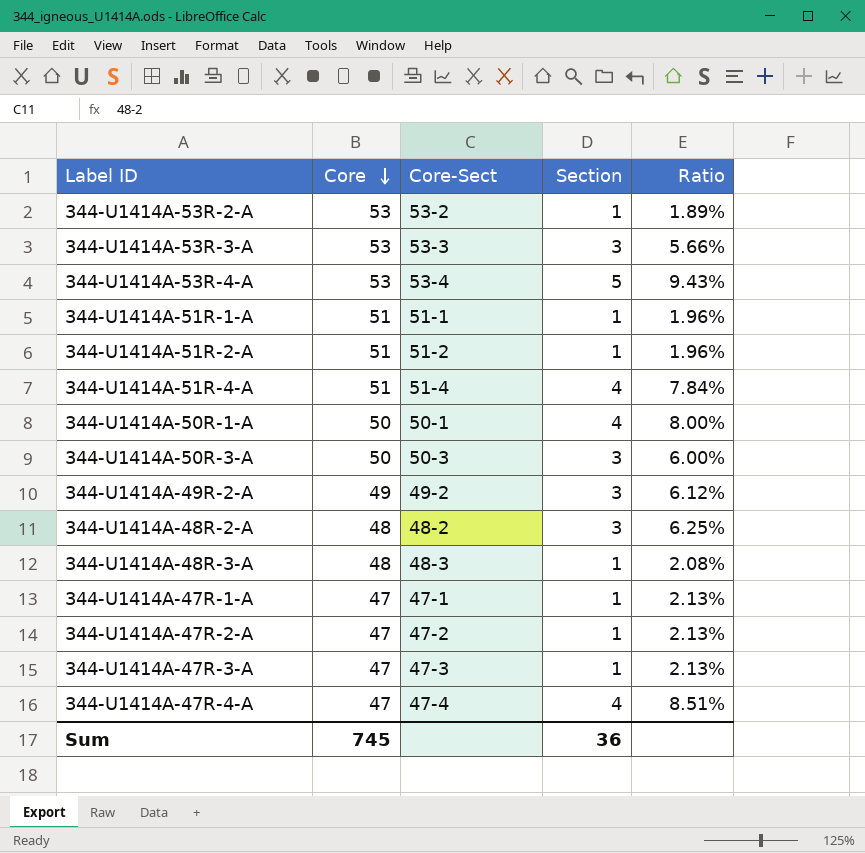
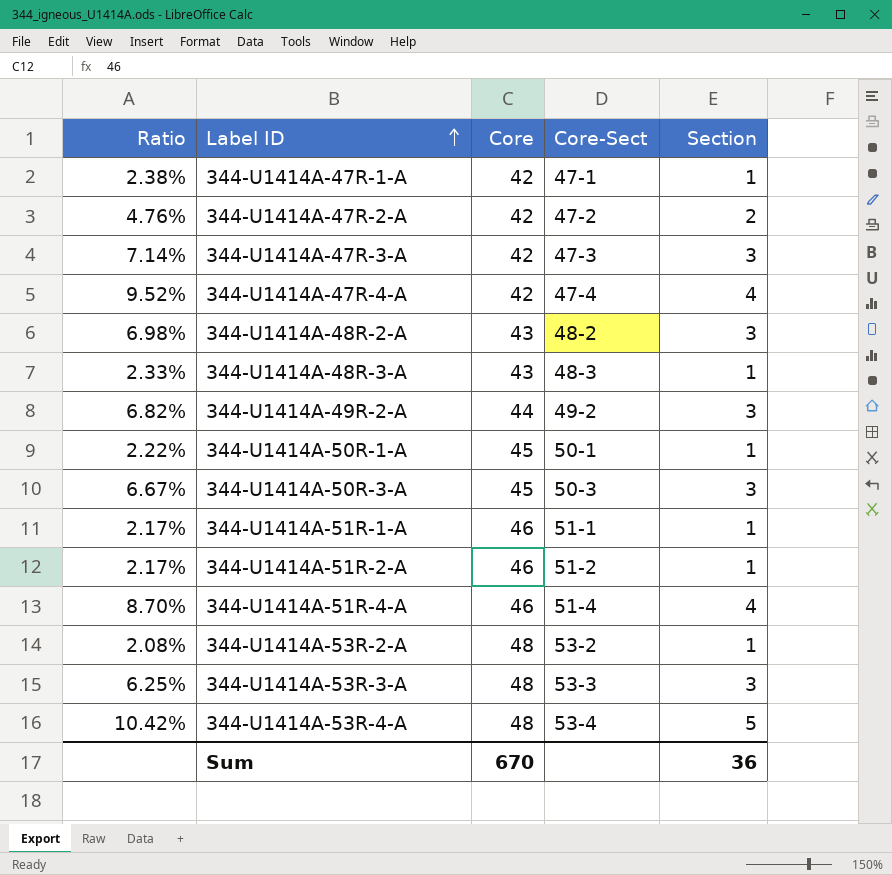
row order: Core descending -> Label ID ascending
column Ratio | position: 5 -> 1
344-U1414A-47R-1-A | Ratio: 2.13% -> 2.38%
344-U1414A-47R-1-A | Core: 47 -> 42
344-U1414A-47R-2-A | Ratio: 2.13% -> 4.76%
344-U1414A-47R-2-A | Core: 47 -> 42
344-U1414A-47R-2-A | Section: 1 -> 2
344-U1414A-47R-3-A | Ratio: 2.13% -> 7.14%
344-U1414A-47R-3-A | Core: 47 -> 42
344-U1414A-47R-3-A | Section: 1 -> 3
344-U1414A-47R-4-A | Ratio: 8.51% -> 9.52%
344-U1414A-47R-4-A | Core: 47 -> 42
344-U1414A-48R-2-A | Ratio: 6.25% -> 6.98%
344-U1414A-48R-2-A | Core: 48 -> 43
344-U1414A-48R-3-A | Ratio: 2.08% -> 2.33%
344-U1414A-48R-3-A | Core: 48 -> 43
344-U1414A-49R-2-A | Ratio: 6.12% -> 6.82%
344-U1414A-49R-2-A | Core: 49 -> 44
344-U1414A-50R-1-A | Ratio: 8.00% -> 2.22%
344-U1414A-50R-1-A | Core: 50 -> 45
344-U1414A-50R-1-A | Section: 4 -> 1
344-U1414A-50R-3-A | Ratio: 6.00% -> 6.67%
344-U1414A-50R-3-A | Core: 50 -> 45
344-U1414A-51R-1-A | Ratio: 1.96% -> 2.17%
344-U1414A-51R-1-A | Core: 51 -> 46
344-U1414A-51R-2-A | Ratio: 1.96% -> 2.17%
344-U1414A-51R-2-A | Core: 51 -> 46
344-U1414A-51R-4-A | Ratio: 7.84% -> 8.70%
344-U1414A-51R-4-A | Core: 51 -> 46
344-U1414A-53R-2-A | Ratio: 1.89% -> 2.08%
344-U1414A-53R-2-A | Core: 53 -> 48
344-U1414A-53R-3-A | Ratio: 5.66% -> 6.25%
344-U1414A-53R-3-A | Core: 53 -> 48
344-U1414A-53R-4-A | Ratio: 9.43% -> 10.42%
344-U1414A-53R-4-A | Core: 53 -> 48
Sum | Core: 745 -> 670

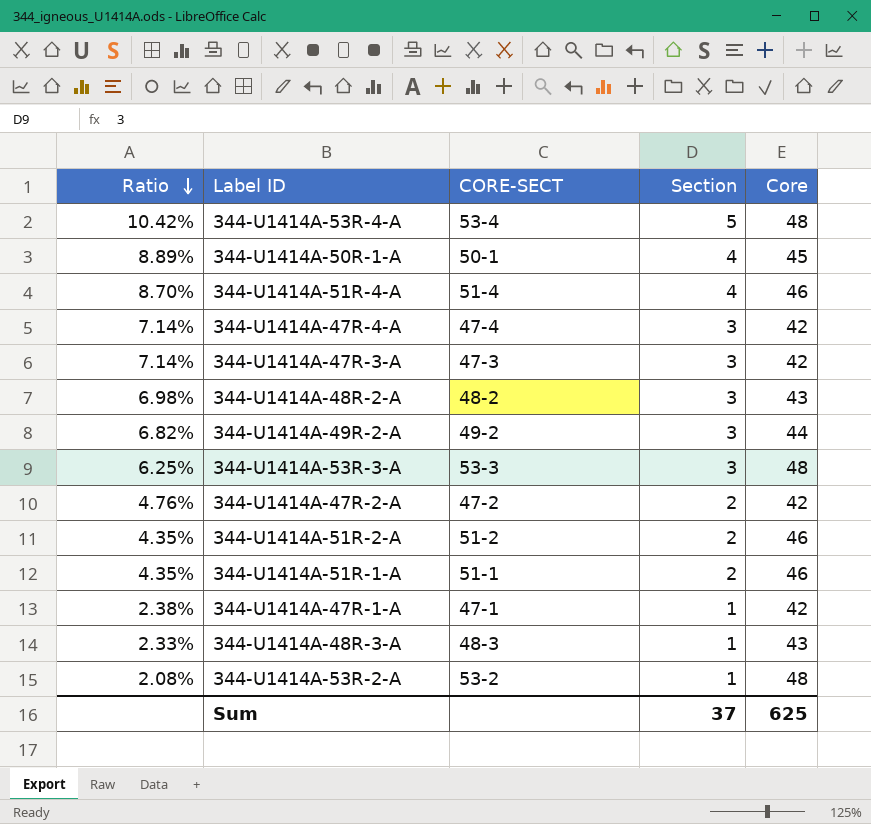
row order: Label ID ascending -> Ratio descending
column name: Core-Sect -> CORE-SECT
column Core | position: 3 -> 5
row 344-U1414A-50R-3-A: 6.67% | 45 | 50-3 | 3 -> none
344-U1414A-50R-1-A | Ratio: 2.22% -> 8.89%
344-U1414A-50R-1-A | Section: 1 -> 4
344-U1414A-47R-4-A | Ratio: 9.52% -> 7.14%
344-U1414A-47R-4-A | Section: 4 -> 3
344-U1414A-51R-2-A | Ratio: 2.17% -> 4.35%
344-U1414A-51R-2-A | Section: 1 -> 2
344-U1414A-51R-1-A | Ratio: 2.17% -> 4.35%
344-U1414A-51R-1-A | Section: 1 -> 2
Sum | Section: 36 -> 37
Sum | Core: 670 -> 625

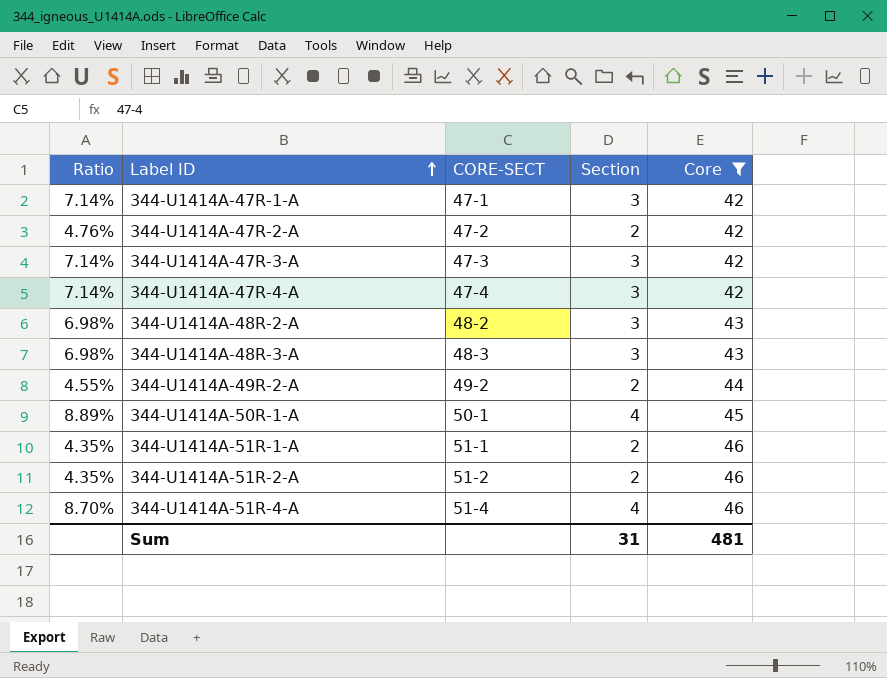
filter: none -> Core != 48
row order: Ratio descending -> Label ID ascending
344-U1414A-47R-1-A | Ratio: 2.38% -> 7.14%
344-U1414A-47R-1-A | Section: 1 -> 3
344-U1414A-48R-3-A | Ratio: 2.33% -> 6.98%
344-U1414A-48R-3-A | Section: 1 -> 3
344-U1414A-49R-2-A | Ratio: 6.82% -> 4.55%
344-U1414A-49R-2-A | Section: 3 -> 2
Sum | Section: 37 -> 31
Sum | Core: 625 -> 481

